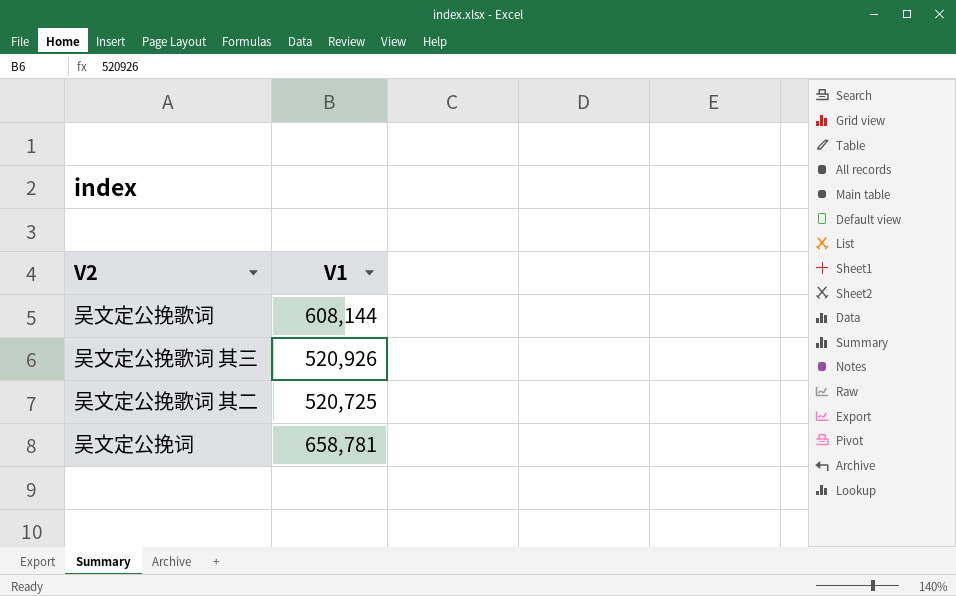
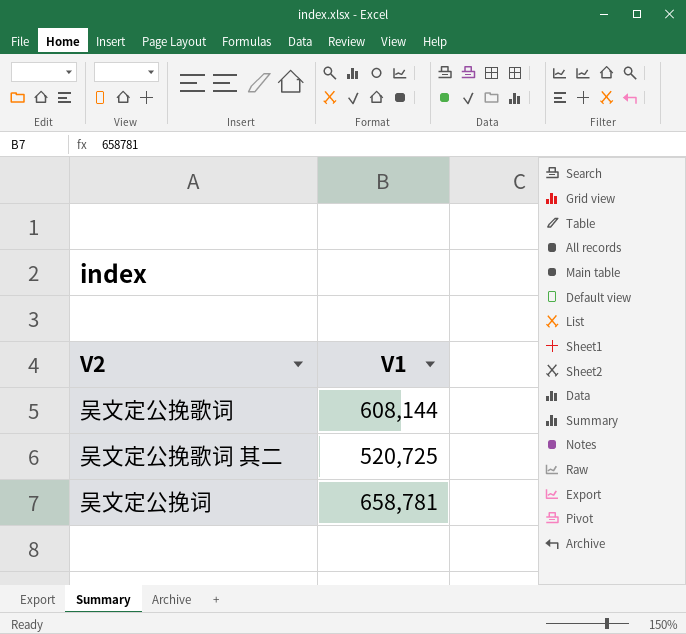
row 吴文定公挽歌词 其三: 520,926 -> none

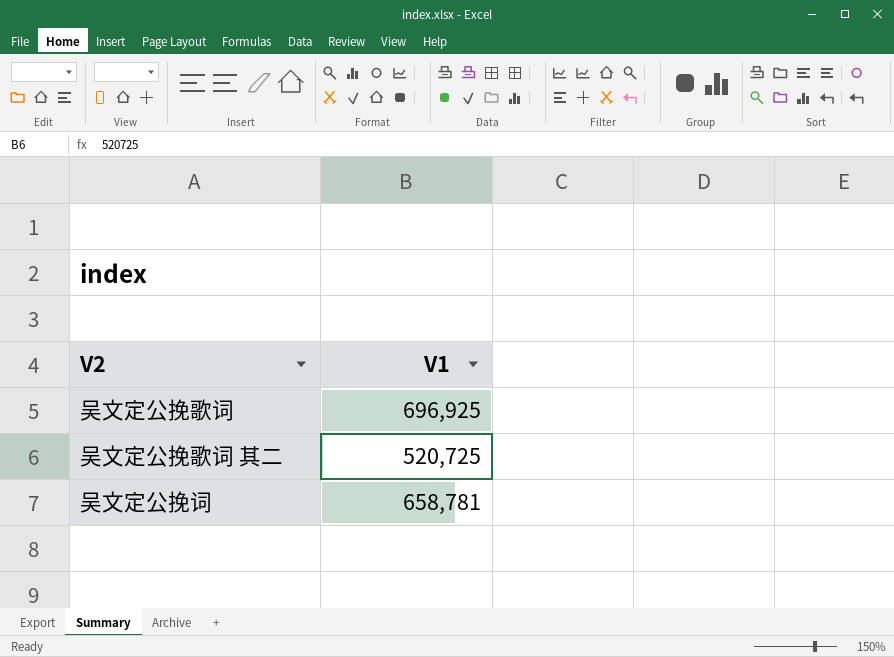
吴文定公挽歌词 | V1: 608,144 -> 696,925

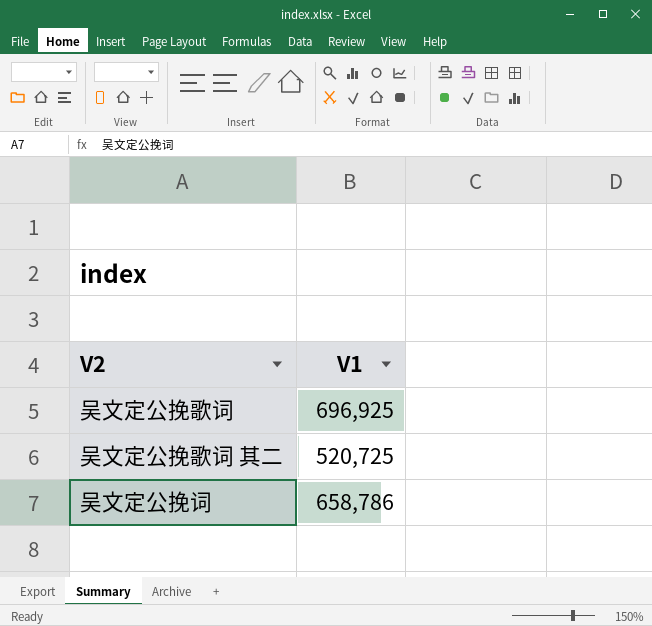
吴文定公挽词 | V1: 658,781 -> 658,786

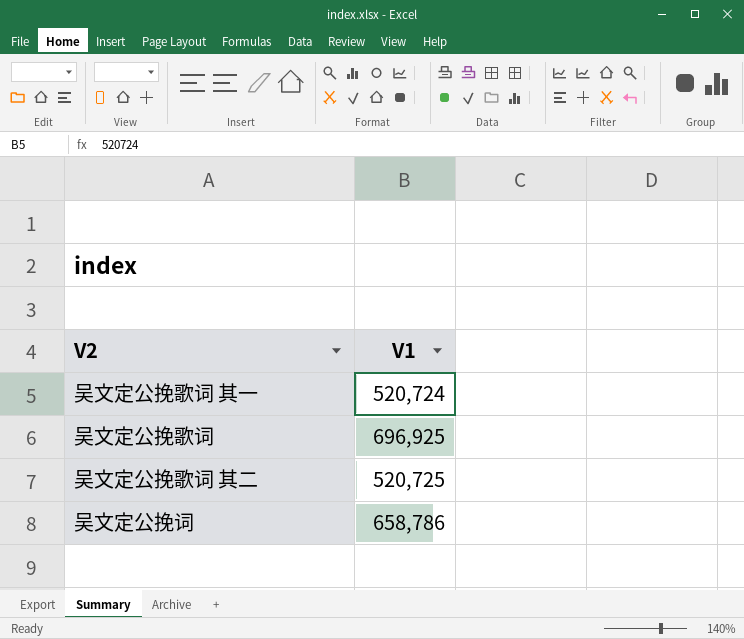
row 吴文定公挽歌词 其一: none -> 520,724

